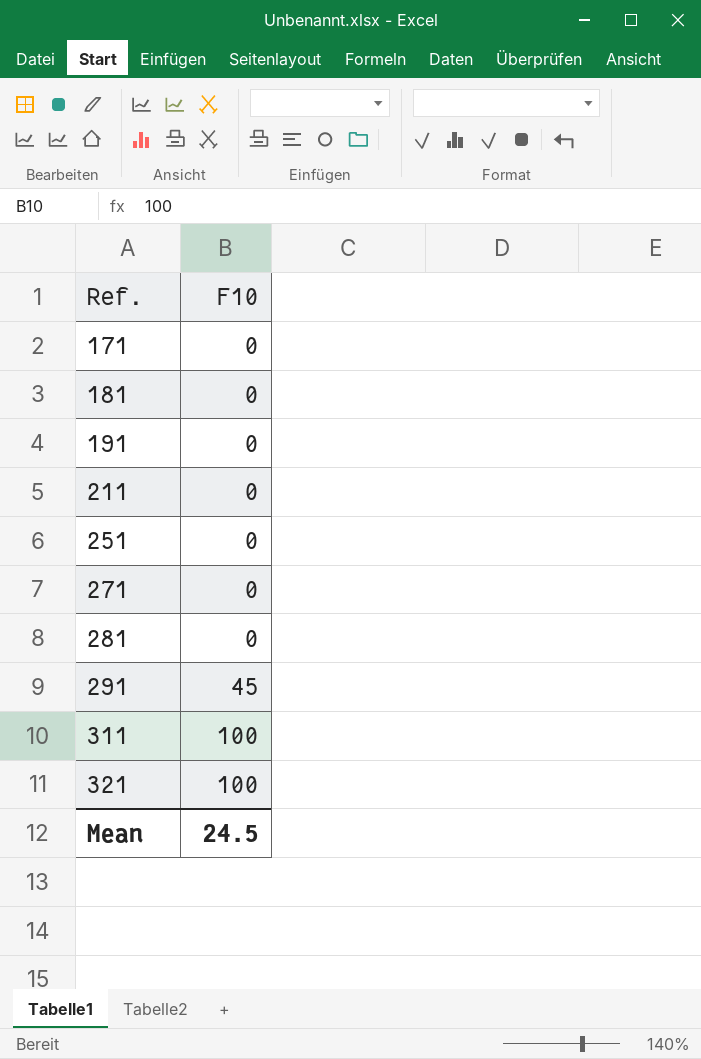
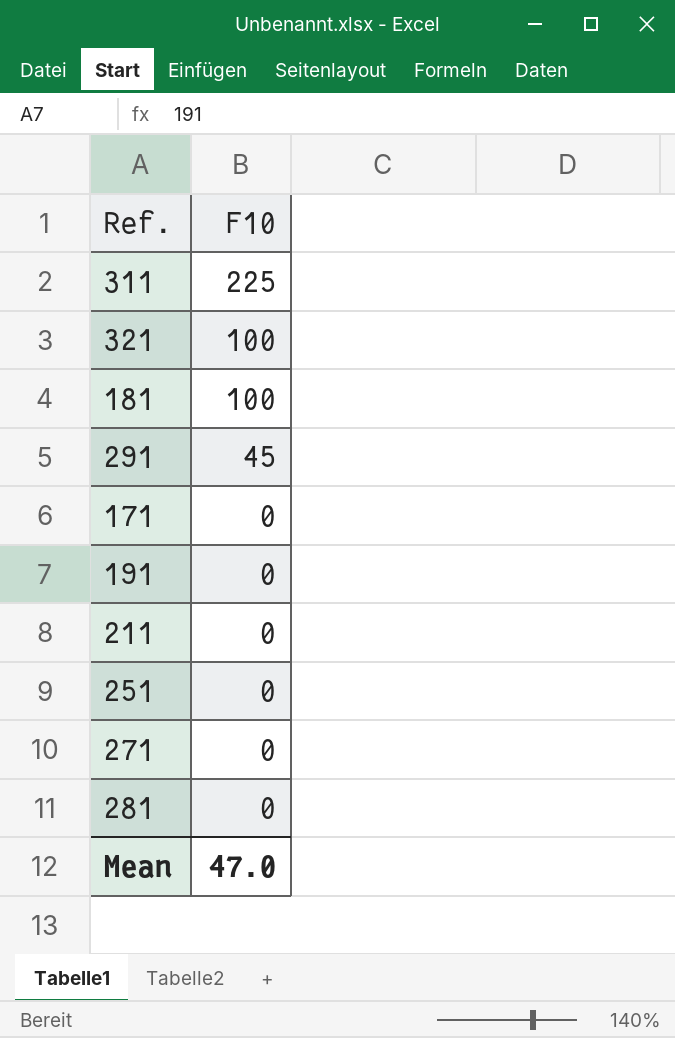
row order: Ref. ascending -> F10 descending
311 | F10: 100 -> 225
181 | F10: 0 -> 100
Mean | F10: 24.5 -> 47.0

